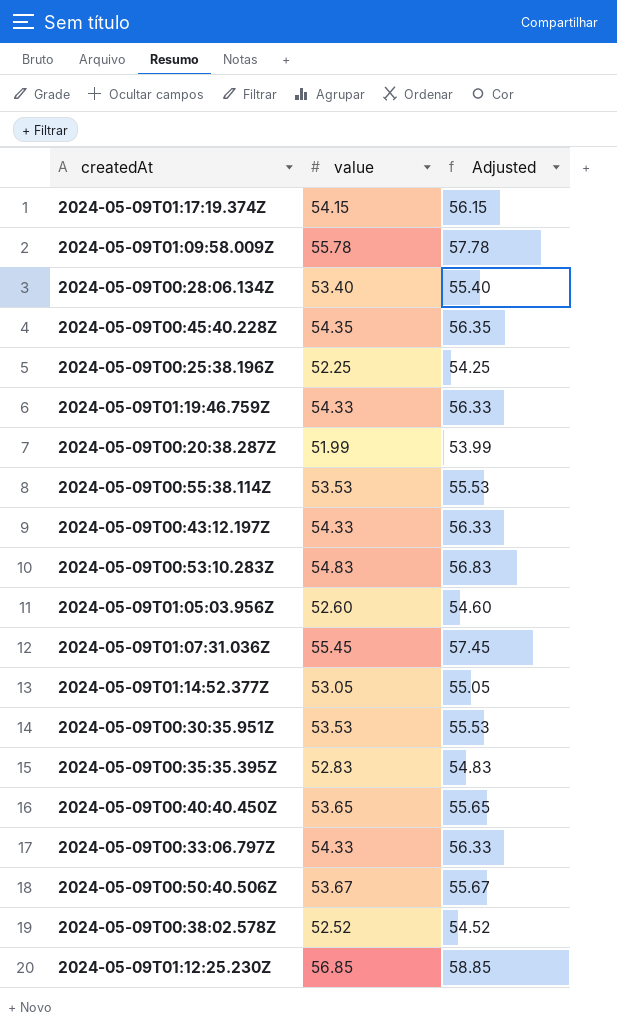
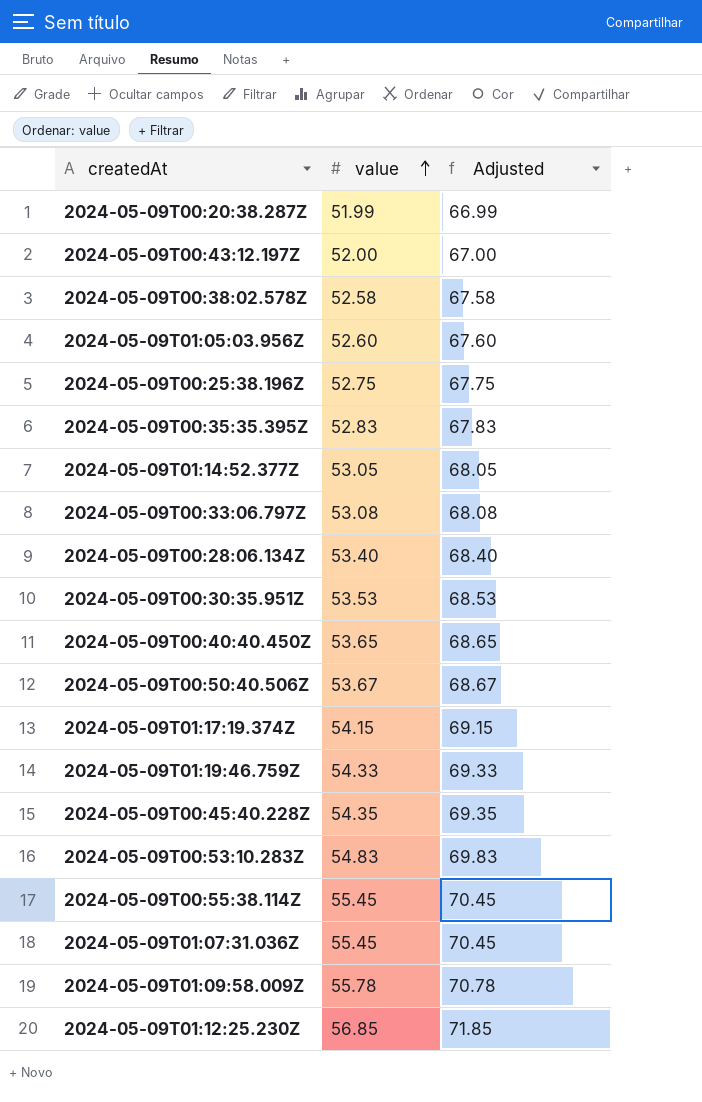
row order: none -> value ascending
column Adjusted | formula: [value] + 2 -> [value] + 15
2024-05-09T00:43:12.197Z | value: 54.33 -> 52.00
2024-05-09T00:38:02.578Z | value: 52.52 -> 52.58
2024-05-09T00:25:38.196Z | value: 52.25 -> 52.75
2024-05-09T00:33:06.797Z | value: 54.33 -> 53.08
2024-05-09T00:55:38.114Z | value: 53.53 -> 55.45

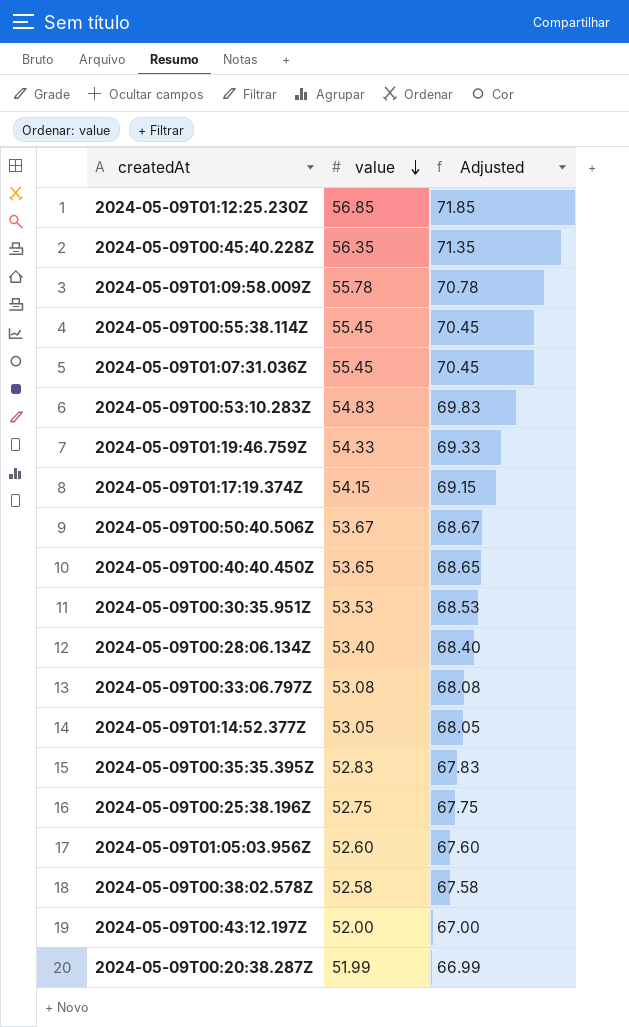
row order: value ascending -> value descending
2024-05-09T00:45:40.228Z | value: 54.35 -> 56.35
2024-05-09T00:45:40.228Z | Adjusted: 69.35 -> 71.35

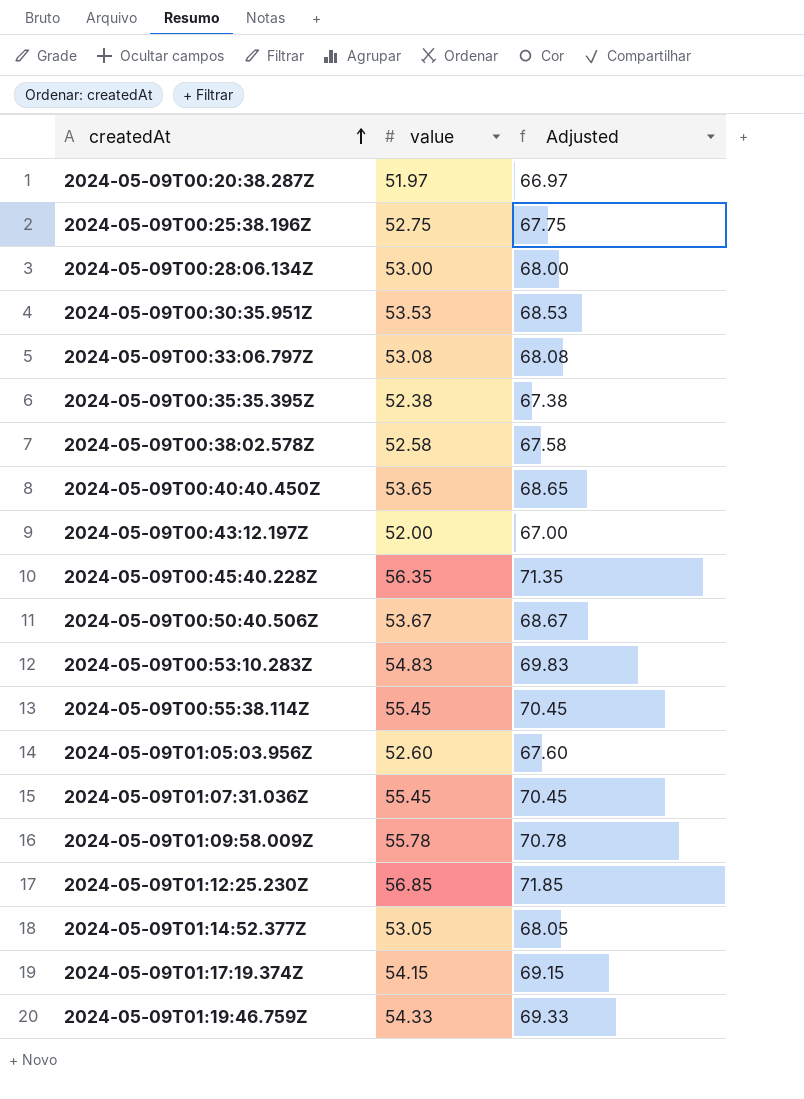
row order: value descending -> createdAt ascending
2024-05-09T00:20:38.287Z | value: 51.99 -> 51.97
2024-05-09T00:20:38.287Z | Adjusted: 66.99 -> 66.97
2024-05-09T00:28:06.134Z | value: 53.40 -> 53.00
2024-05-09T00:28:06.134Z | Adjusted: 68.40 -> 68.00
2024-05-09T00:35:35.395Z | value: 52.83 -> 52.38
2024-05-09T00:35:35.395Z | Adjusted: 67.83 -> 67.38

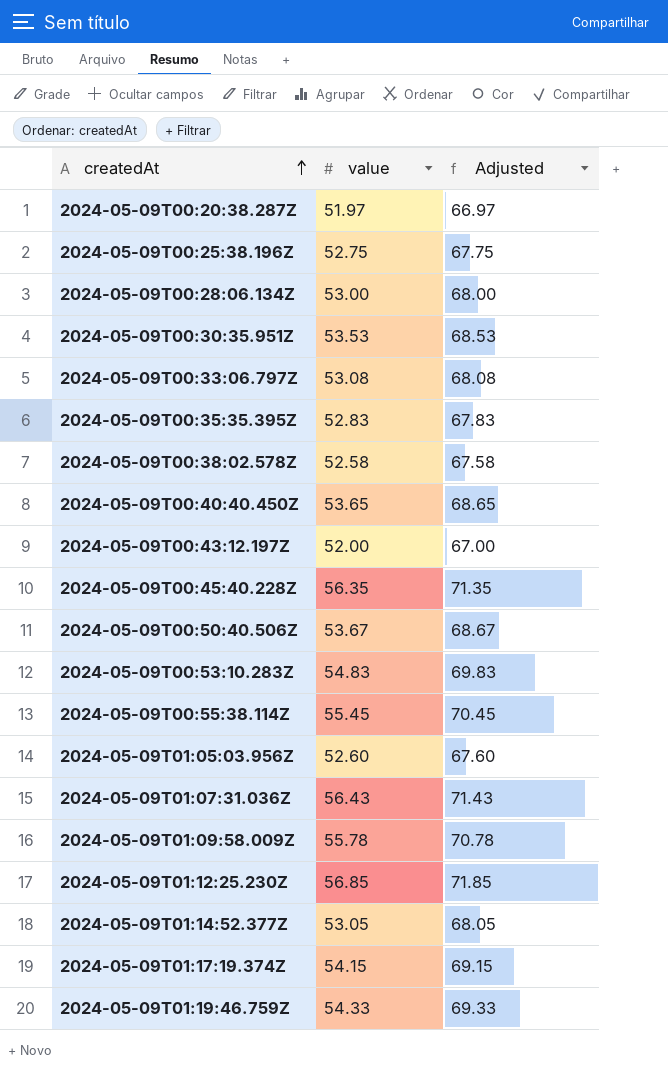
2024-05-09T00:35:35.395Z | value: 52.38 -> 52.83
2024-05-09T00:35:35.395Z | Adjusted: 67.38 -> 67.83
2024-05-09T01:07:31.036Z | value: 55.45 -> 56.43
2024-05-09T01:07:31.036Z | Adjusted: 70.45 -> 71.43

